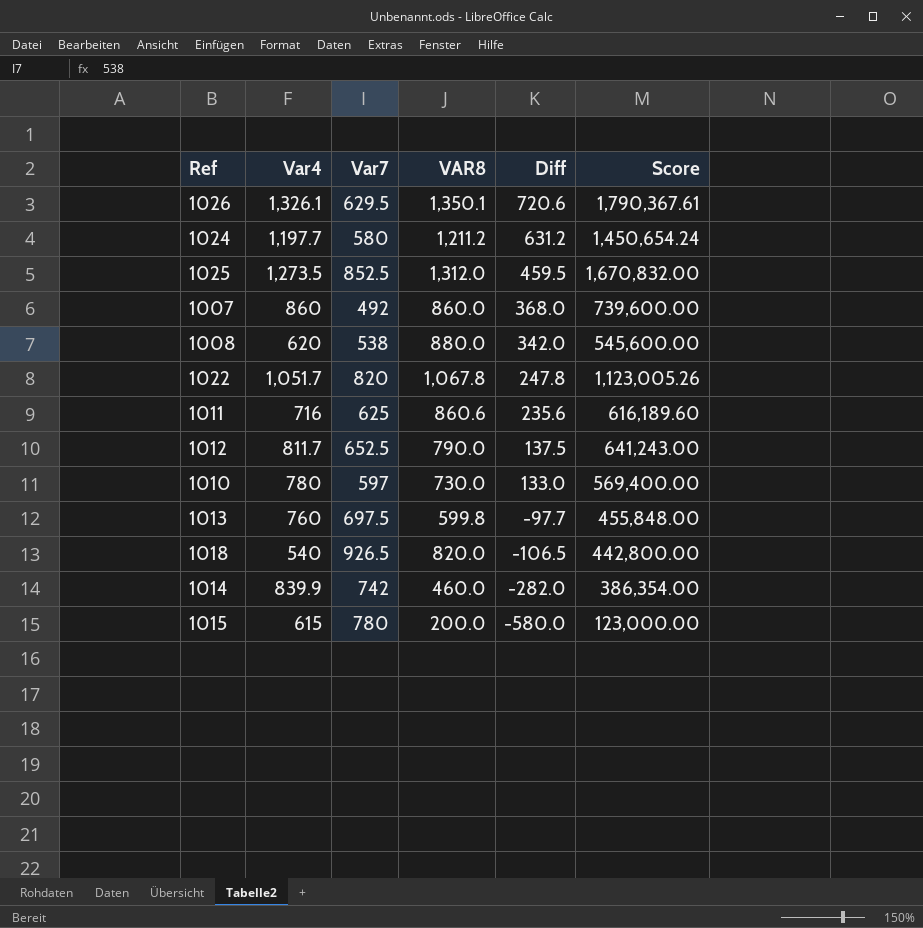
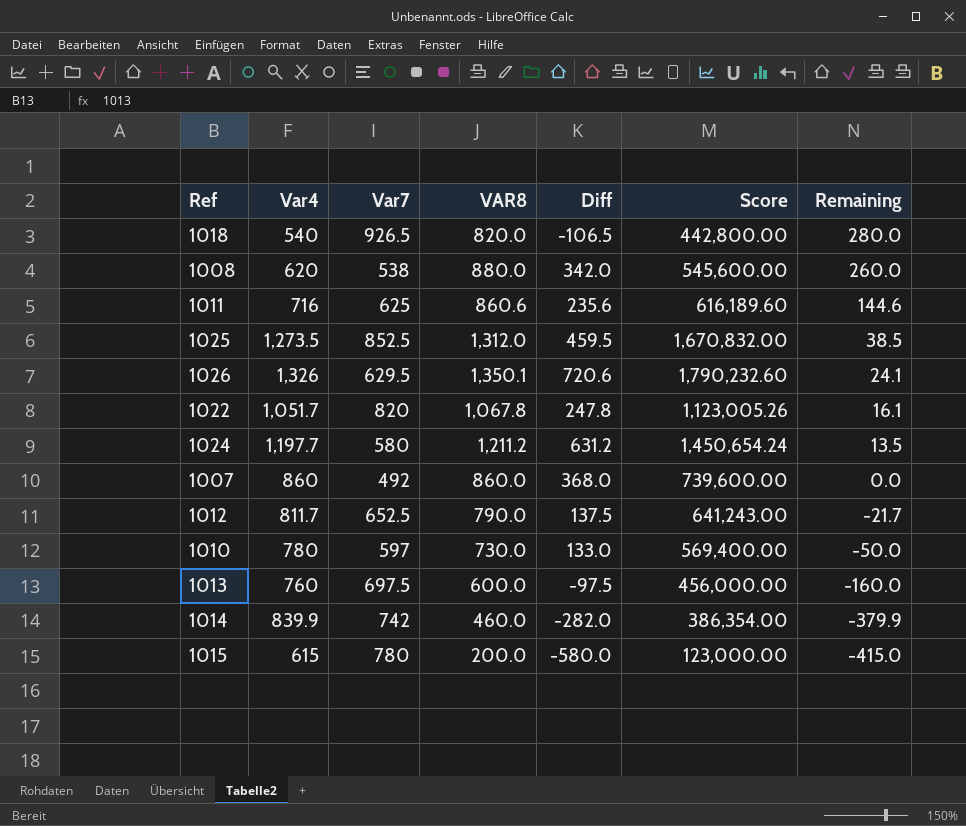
row order: Diff descending -> Remaining descending
column Remaining | formula: none -> [VAR8] - [Var4]
1026 | Var4: 1,326.1 -> 1,326
1026 | Score: 1,790,367.61 -> 1,790,232.60
1013 | VAR8: 599.8 -> 600.0
1013 | Diff: -97.7 -> -97.5
1013 | Score: 455,848.00 -> 456,000.00

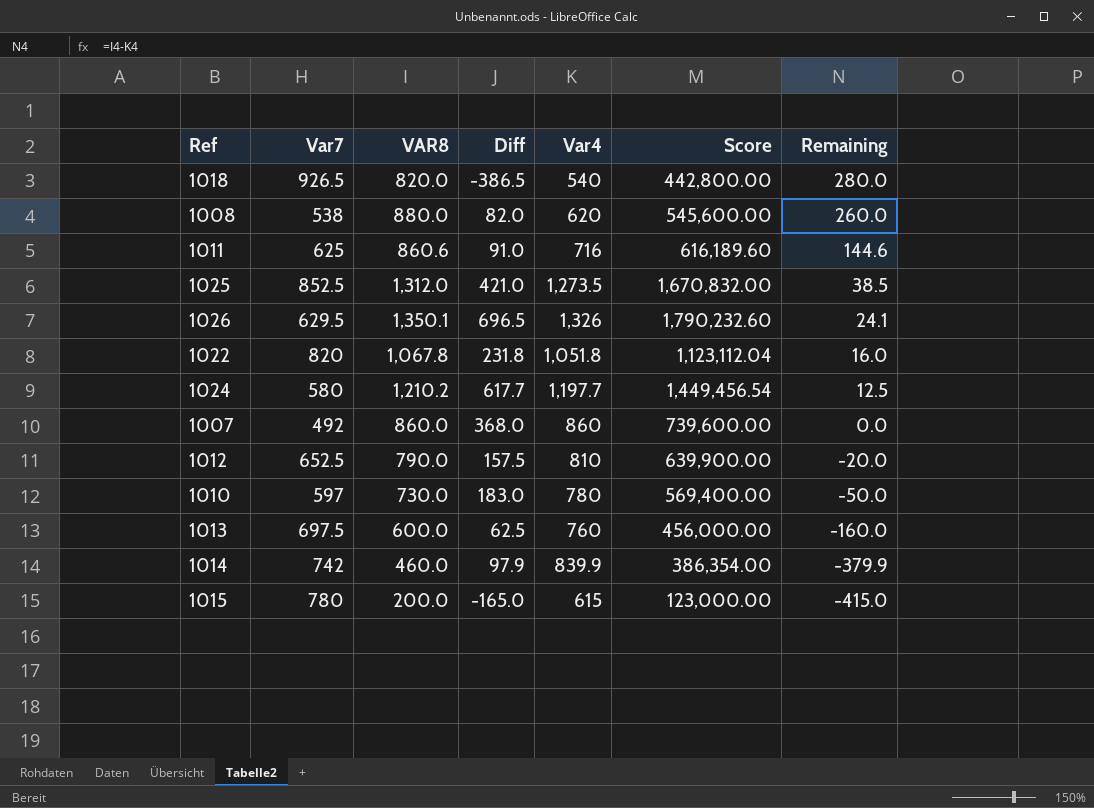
column Diff | formula: [VAR8] - [Var7] -> [Var4] - [Var7]
column Var4 | position: 2 -> 5
1022 | Var4: 1,051.7 -> 1,051.8
1022 | Score: 1,123,005.26 -> 1,123,112.04
1022 | Remaining: 16.1 -> 16.0
1024 | VAR8: 1,211.2 -> 1,210.2
1024 | Score: 1,450,654.24 -> 1,449,456.54
1024 | Remaining: 13.5 -> 12.5
1012 | Var4: 811.7 -> 810
1012 | Score: 641,243.00 -> 639,900.00
1012 | Remaining: -21.7 -> -20.0

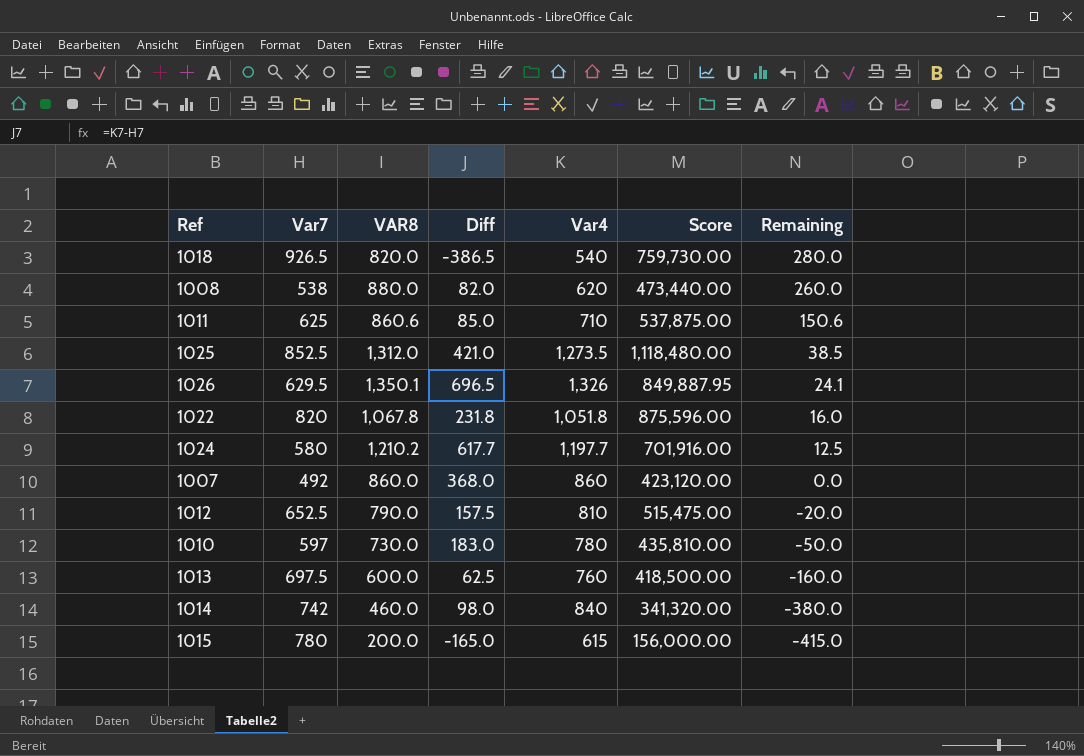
column Score | formula: [VAR8] * [Var4] -> [Var7] * [VAR8]
1011 | Diff: 91.0 -> 85.0
1011 | Var4: 716 -> 710
1011 | Remaining: 144.6 -> 150.6
1014 | Diff: 97.9 -> 98.0
1014 | Var4: 839.9 -> 840
1014 | Remaining: -379.9 -> -380.0

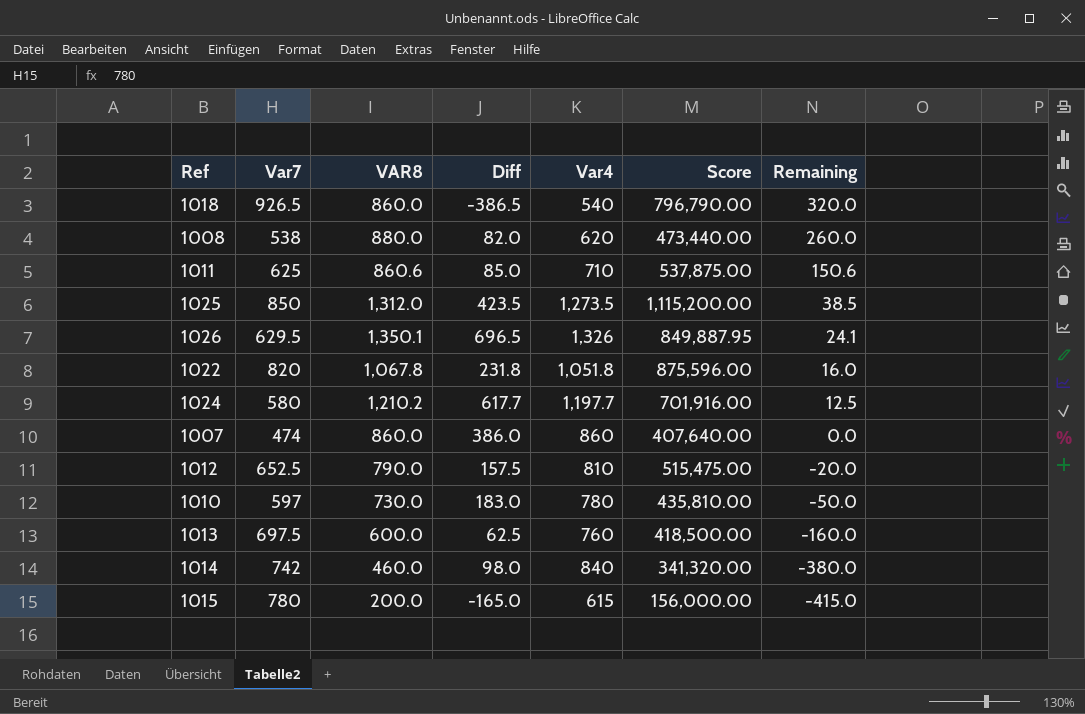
1018 | VAR8: 820.0 -> 860.0
1018 | Score: 759,730.00 -> 796,790.00
1018 | Remaining: 280.0 -> 320.0
1025 | Var7: 852.5 -> 850
1025 | Diff: 421.0 -> 423.5
1025 | Score: 1,118,480.00 -> 1,115,200.00
1007 | Var7: 492 -> 474
1007 | Diff: 368.0 -> 386.0
1007 | Score: 423,120.00 -> 407,640.00

